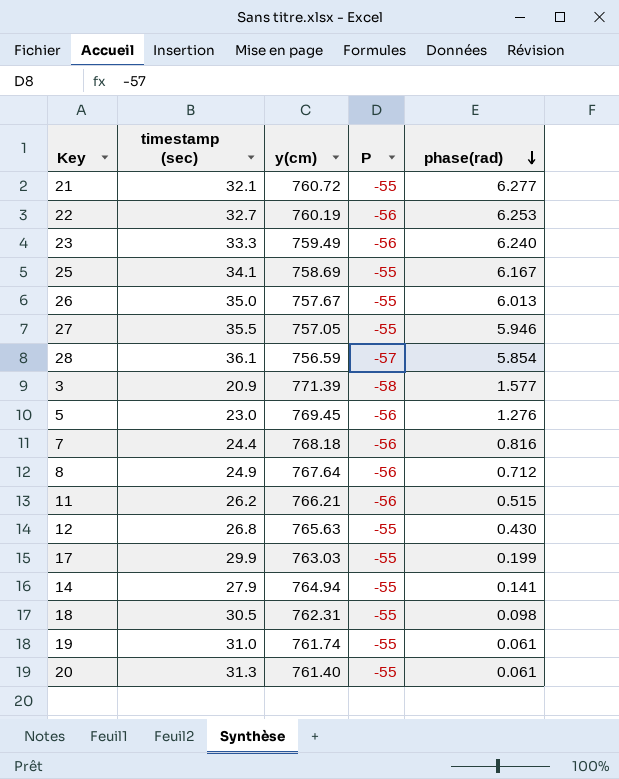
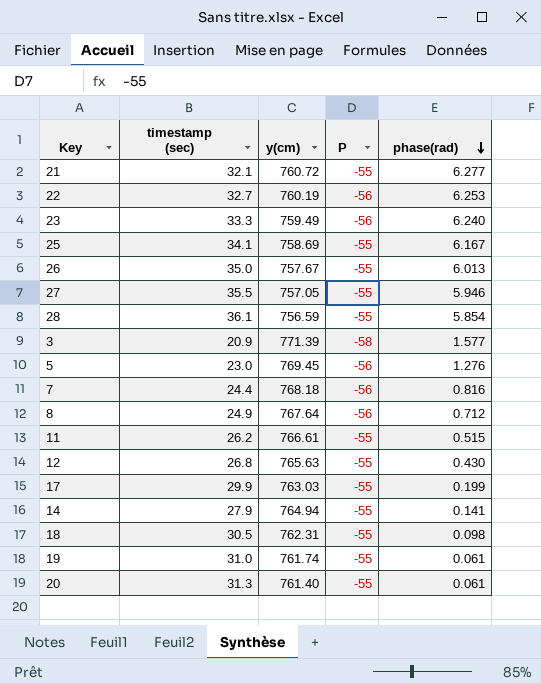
28 | P: -57 -> -55
11 | y(cm): 766.21 -> 766.61
11 | P: -56 -> -55

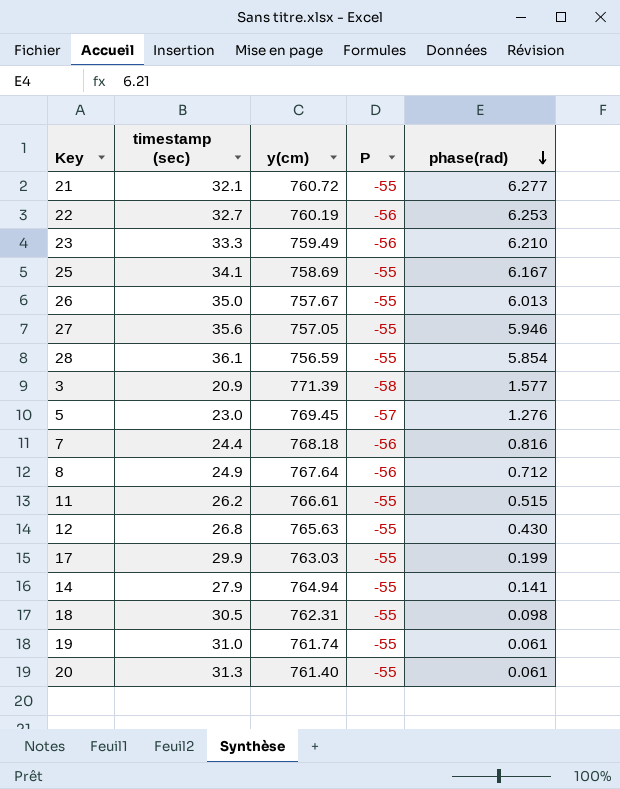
23 | phase(rad): 6.240 -> 6.210
27 | timestamp (sec): 35.5 -> 35.6
5 | P: -56 -> -57

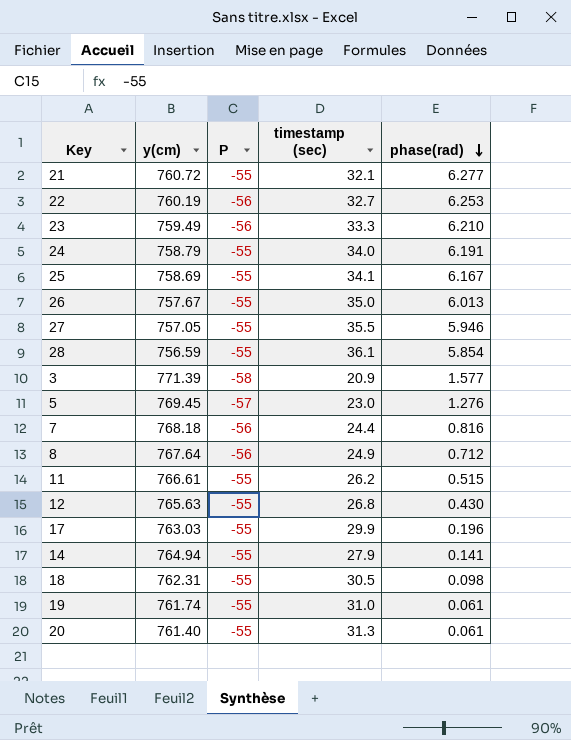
column timestamp (sec) | position: 2 -> 4
row 24: none -> 758.79 | -55 | 34.0 | 6.191
27 | timestamp (sec): 35.6 -> 35.5
17 | phase(rad): 0.199 -> 0.196

